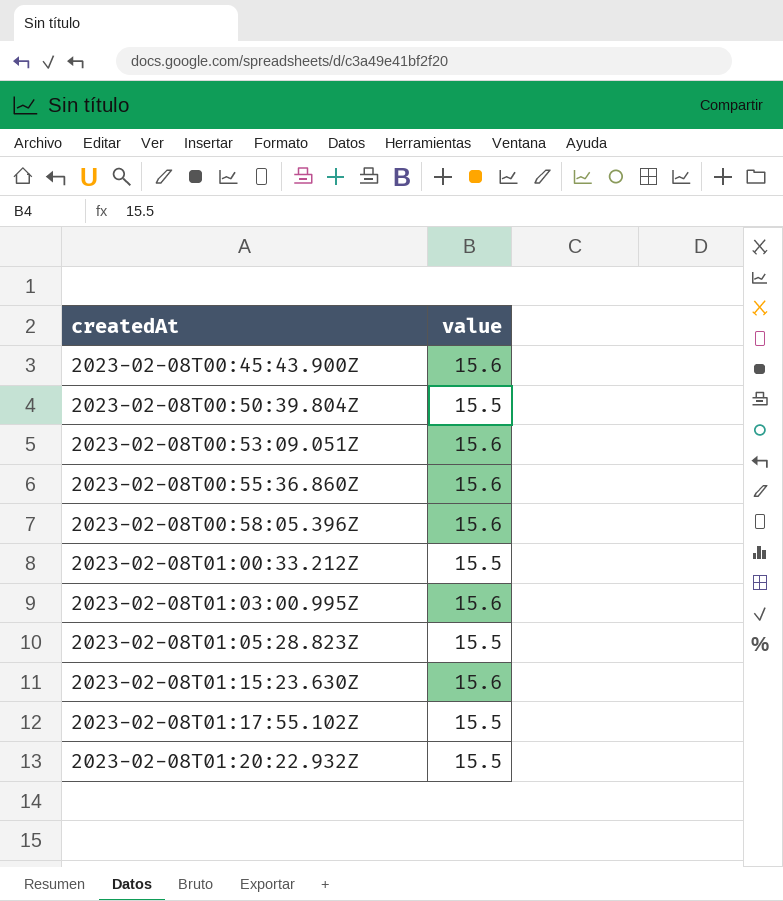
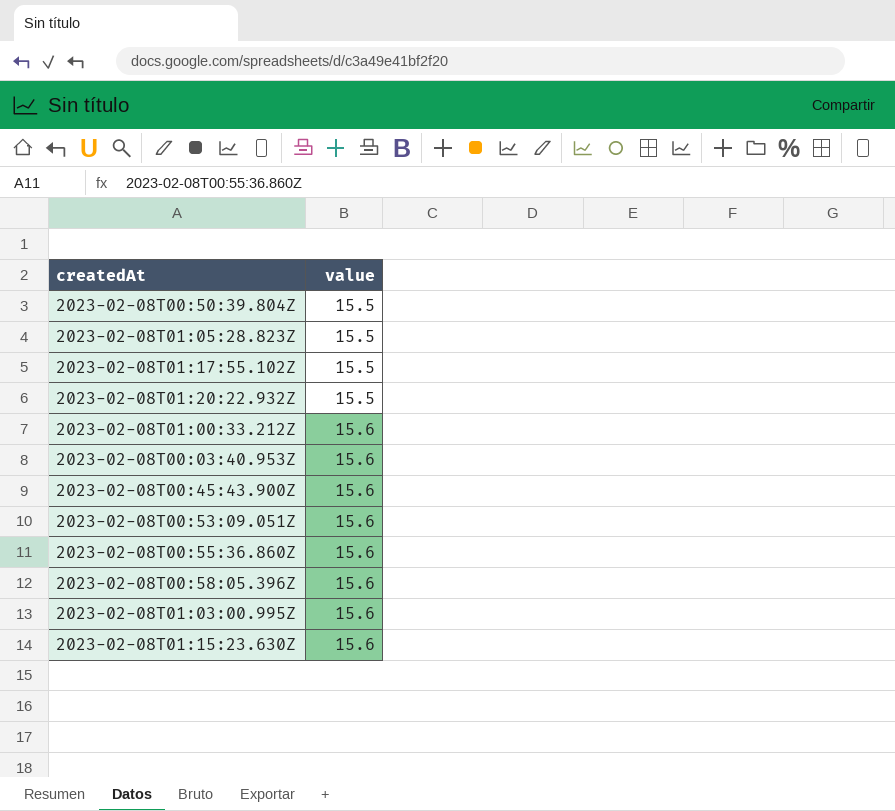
row order: createdAt ascending -> value ascending
2023-02-08T01:00:33.212Z | value: 15.5 -> 15.6
row 2023-02-08T00:03:40.953Z: none -> 15.6

